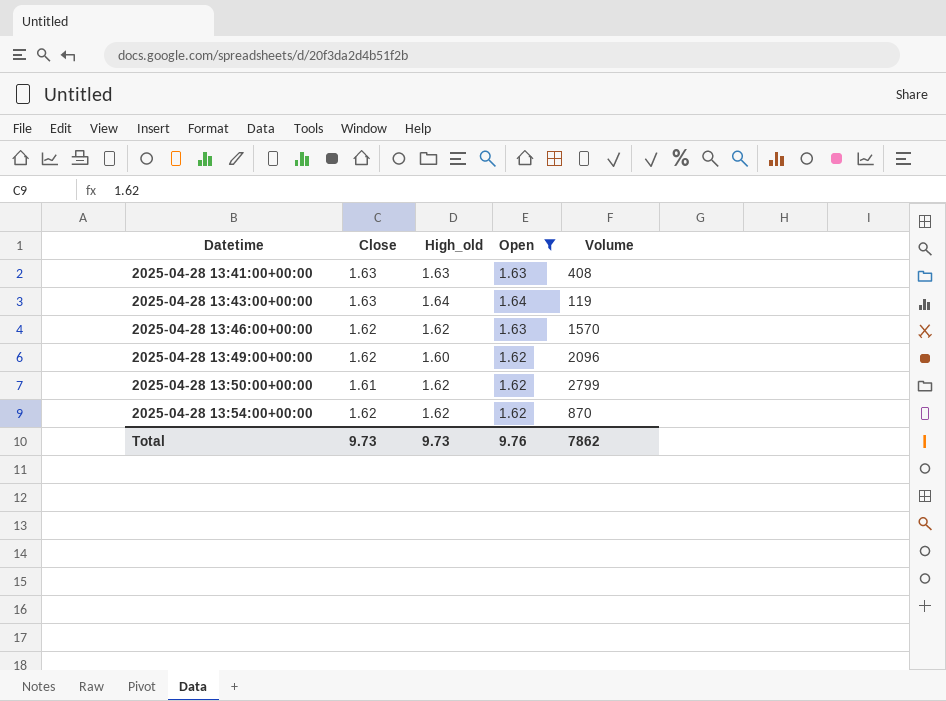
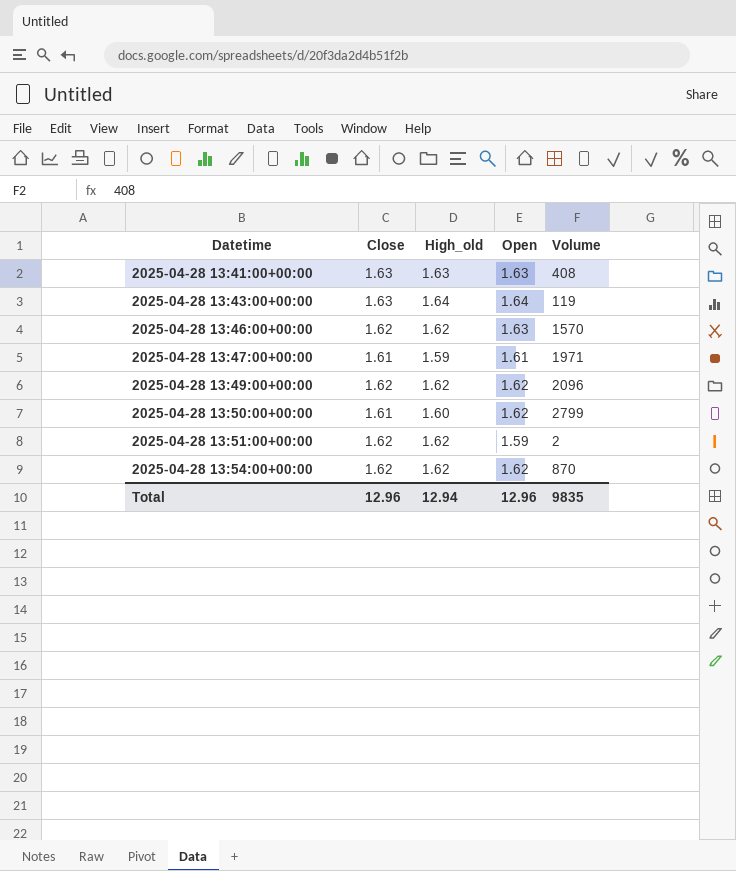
filter: Open >= 1.62 -> none
2025-04-28 13:49:00+00:00 | High_old: 1.60 -> 1.62
2025-04-28 13:50:00+00:00 | High_old: 1.62 -> 1.60
Total | Close: 9.73 -> 12.96
Total | High_old: 9.73 -> 12.94
Total | Open: 9.76 -> 12.96
Total | Volume: 7862 -> 9835

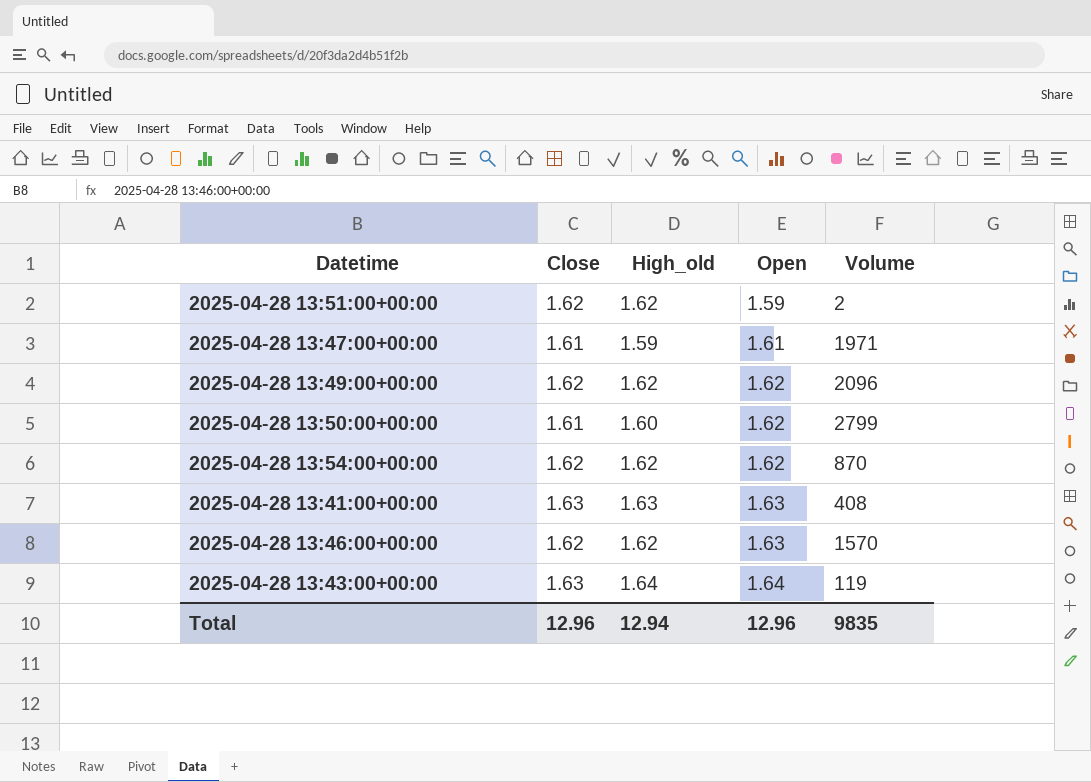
row order: Datetime ascending -> Open ascending

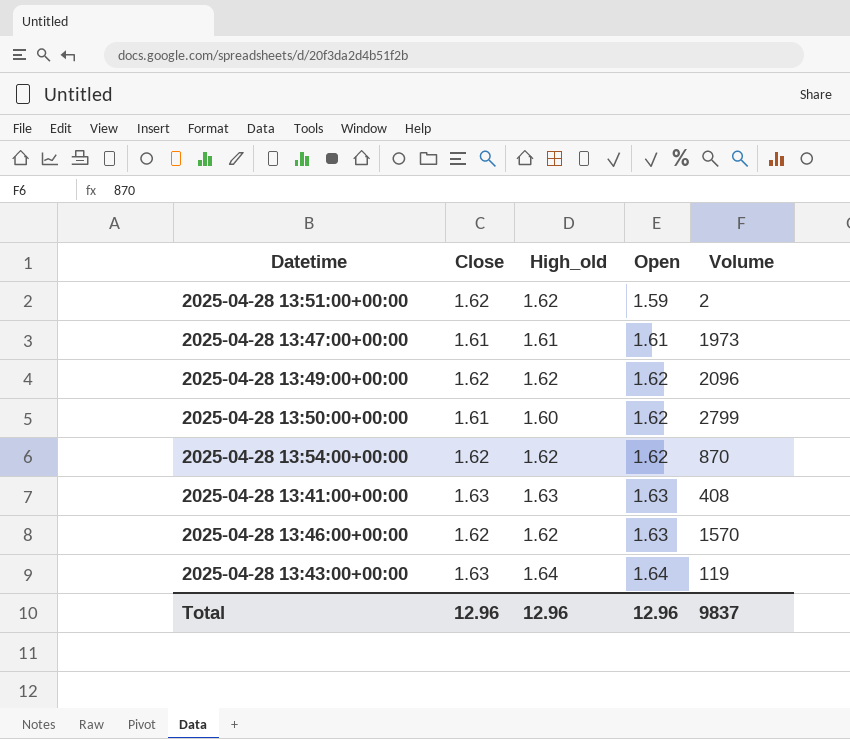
2025-04-28 13:47:00+00:00 | High_old: 1.59 -> 1.61
2025-04-28 13:47:00+00:00 | Volume: 1971 -> 1973
Total | High_old: 12.94 -> 12.96
Total | Volume: 9835 -> 9837

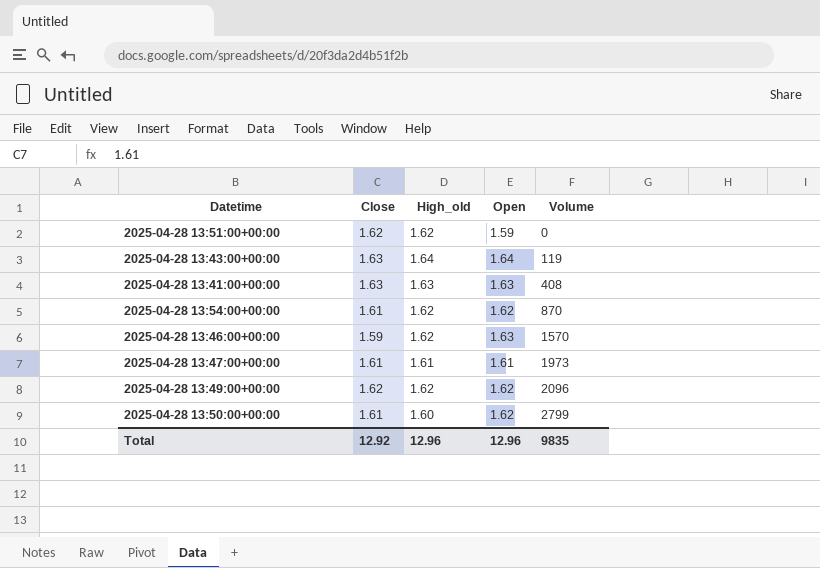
row order: Open ascending -> Volume ascending
2025-04-28 13:51:00+00:00 | Volume: 2 -> 0
2025-04-28 13:54:00+00:00 | Close: 1.62 -> 1.61
2025-04-28 13:46:00+00:00 | Close: 1.62 -> 1.59
Total | Close: 12.96 -> 12.92
Total | Volume: 9837 -> 9835

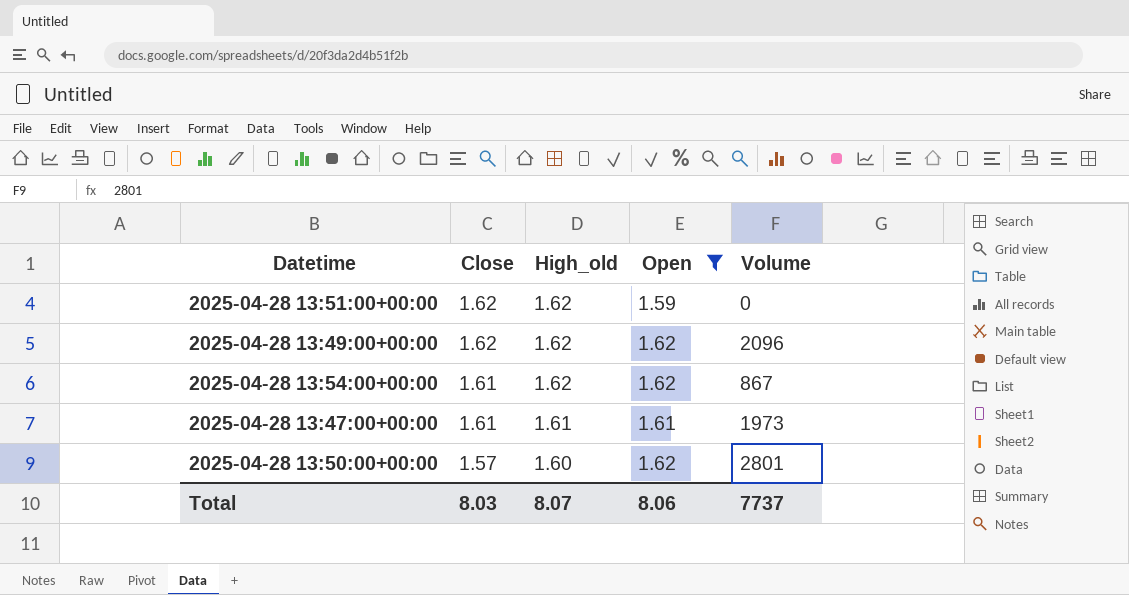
filter: none -> Open <= 1.62
row order: Volume ascending -> Close descending
2025-04-28 13:54:00+00:00 | Volume: 870 -> 867
2025-04-28 13:50:00+00:00 | Close: 1.61 -> 1.57
2025-04-28 13:50:00+00:00 | Volume: 2799 -> 2801
Total | Close: 12.92 -> 8.03
Total | High_old: 12.96 -> 8.07
Total | Open: 12.96 -> 8.06
Total | Volume: 9835 -> 7737

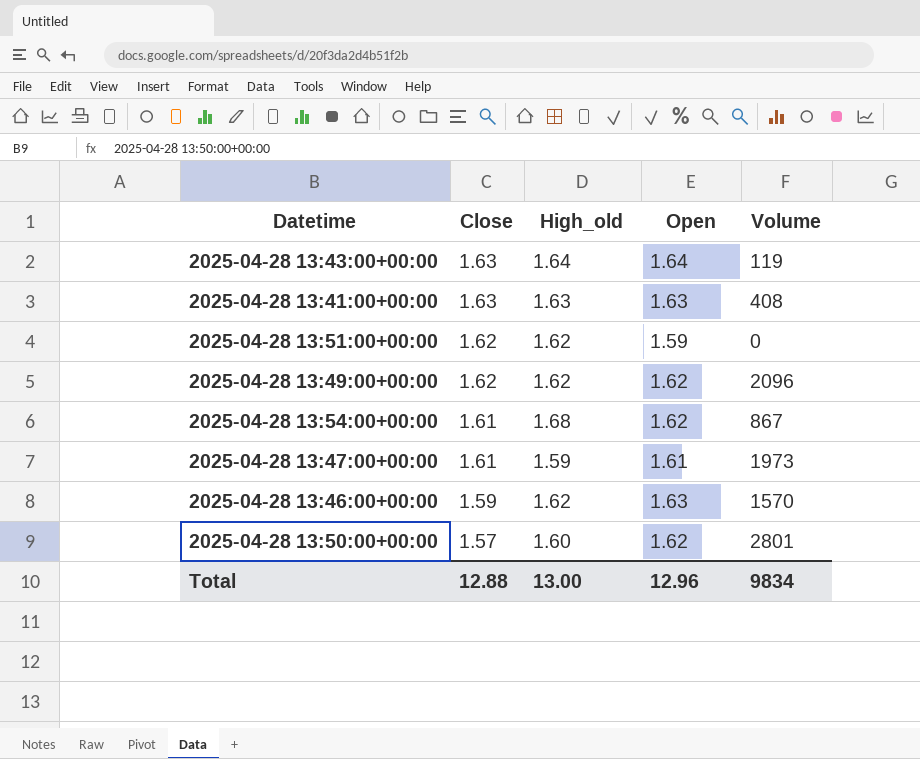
filter: Open <= 1.62 -> none
2025-04-28 13:54:00+00:00 | High_old: 1.62 -> 1.68
2025-04-28 13:47:00+00:00 | High_old: 1.61 -> 1.59
Total | Close: 8.03 -> 12.88
Total | High_old: 8.07 -> 13.00
Total | Open: 8.06 -> 12.96
Total | Volume: 7737 -> 9834

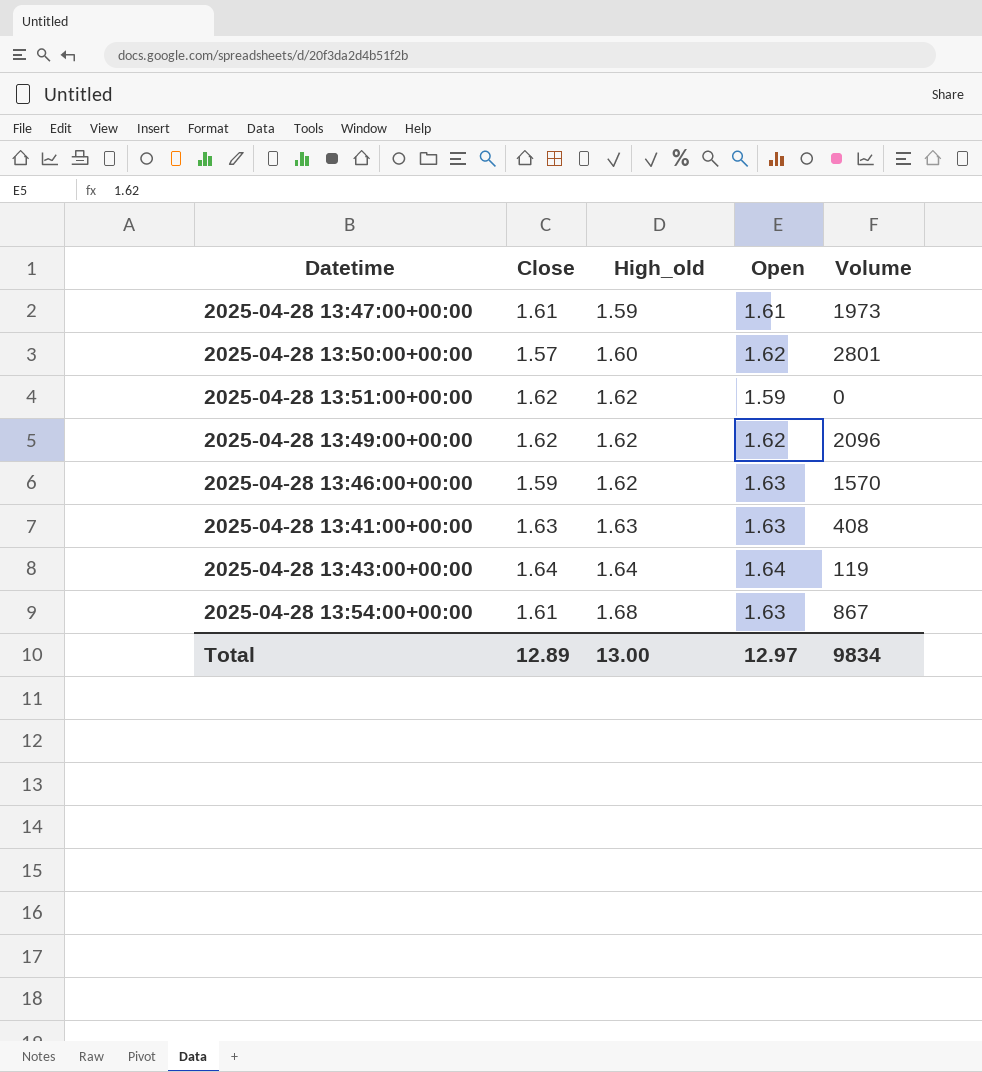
row order: Close descending -> High_old ascending
2025-04-28 13:43:00+00:00 | Close: 1.63 -> 1.64
2025-04-28 13:54:00+00:00 | Open: 1.62 -> 1.63
Total | Close: 12.88 -> 12.89
Total | Open: 12.96 -> 12.97

